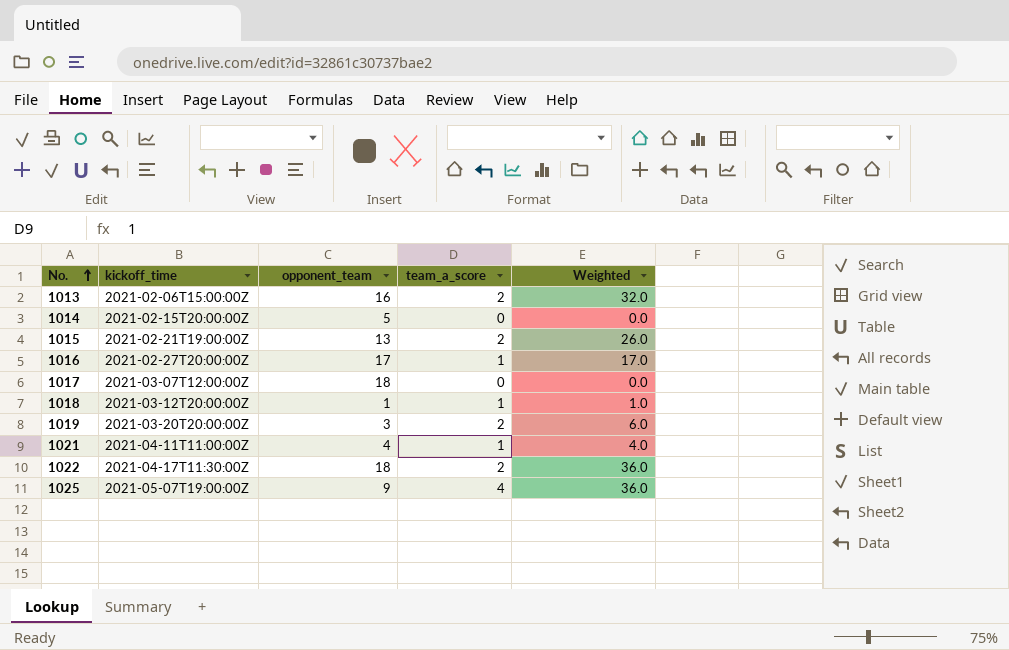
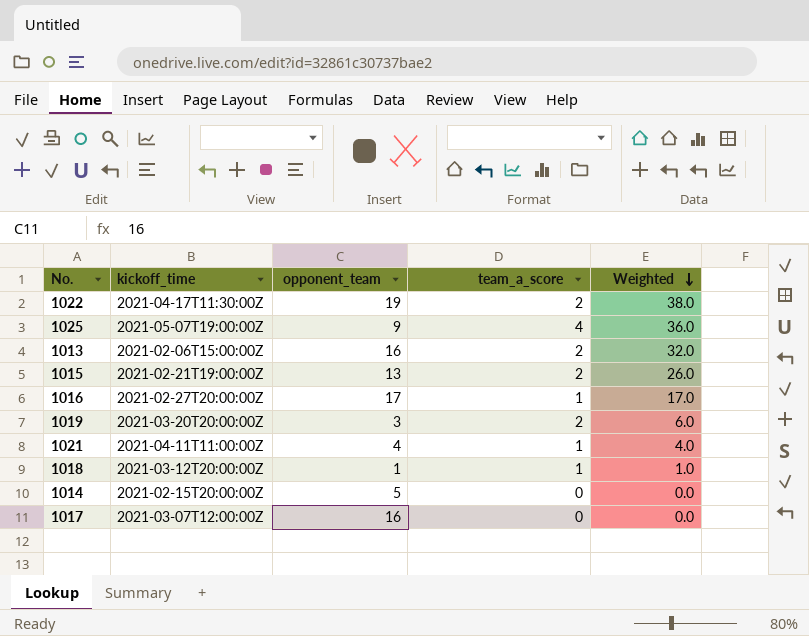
row order: No. ascending -> Weighted descending
1022 | opponent_team: 18 -> 19
1022 | Weighted: 36.0 -> 38.0
1017 | opponent_team: 18 -> 16

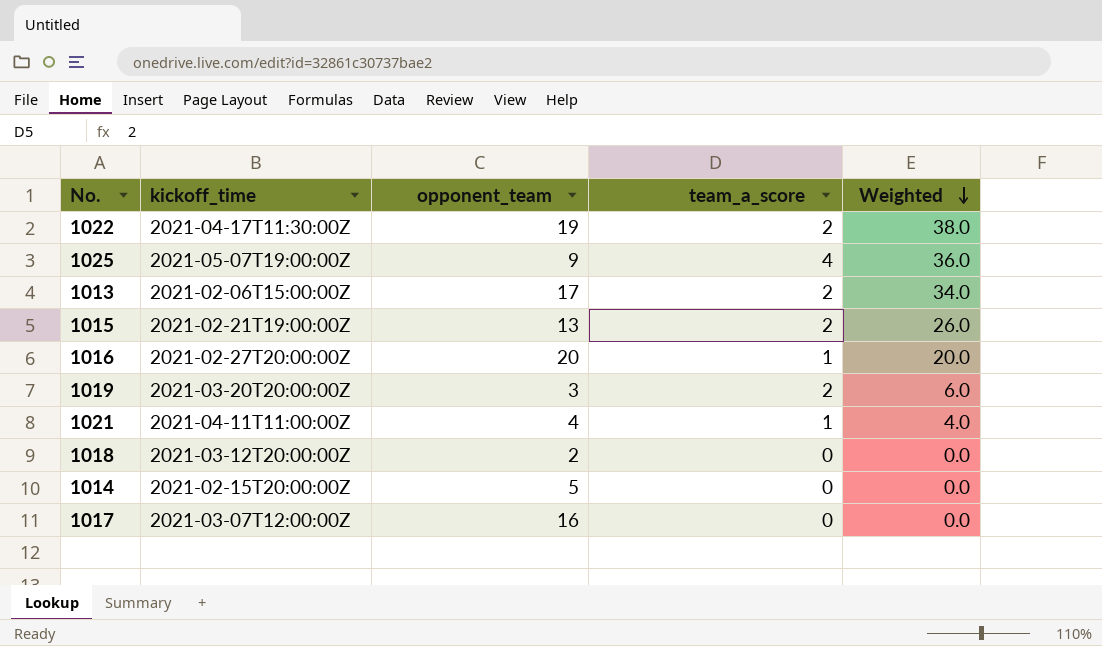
1013 | opponent_team: 16 -> 17
1013 | Weighted: 32.0 -> 34.0
1016 | opponent_team: 17 -> 20
1016 | Weighted: 17.0 -> 20.0
1018 | opponent_team: 1 -> 2
1018 | team_a_score: 1 -> 0
1018 | Weighted: 1.0 -> 0.0

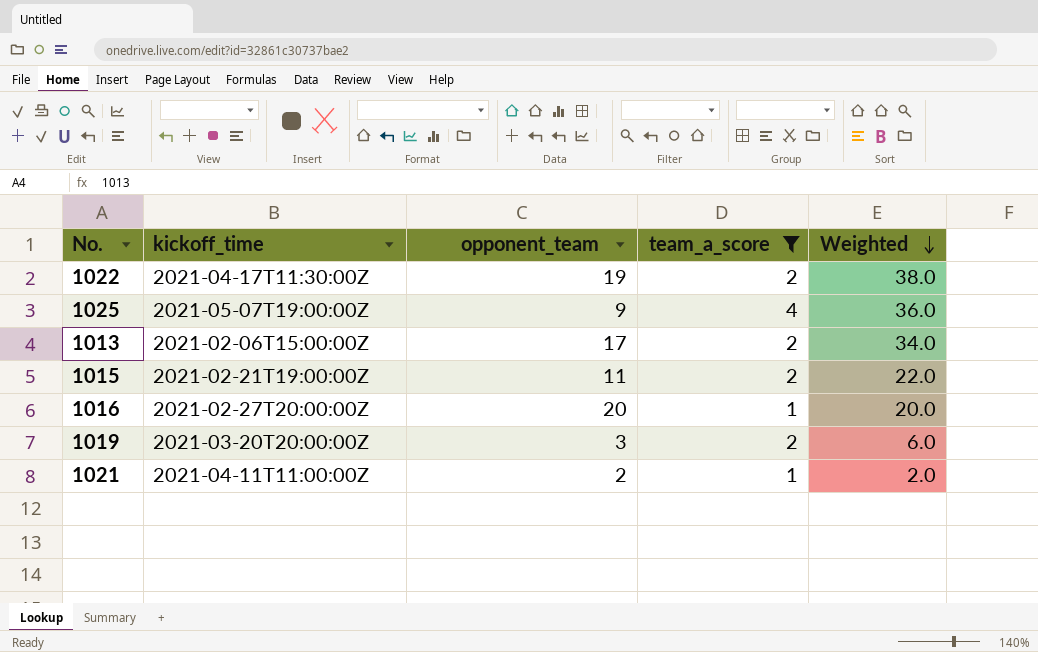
filter: none -> team_a_score != 0
1015 | opponent_team: 13 -> 11
1015 | Weighted: 26.0 -> 22.0
1021 | opponent_team: 4 -> 2
1021 | Weighted: 4.0 -> 2.0

